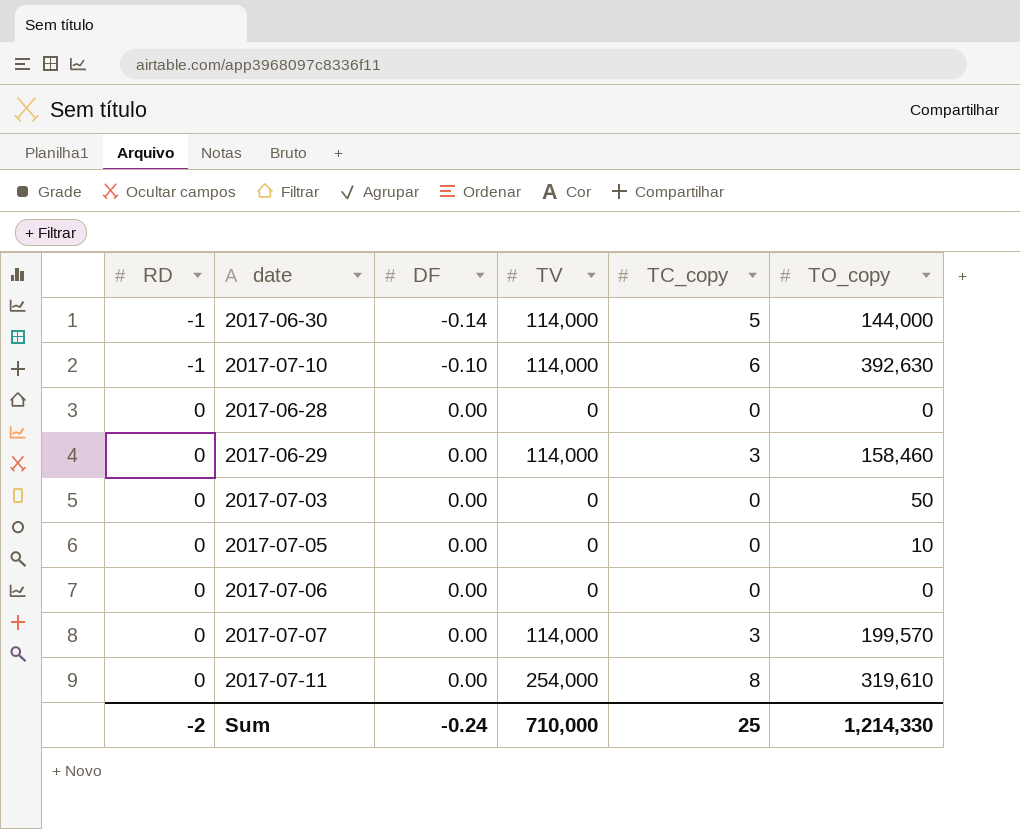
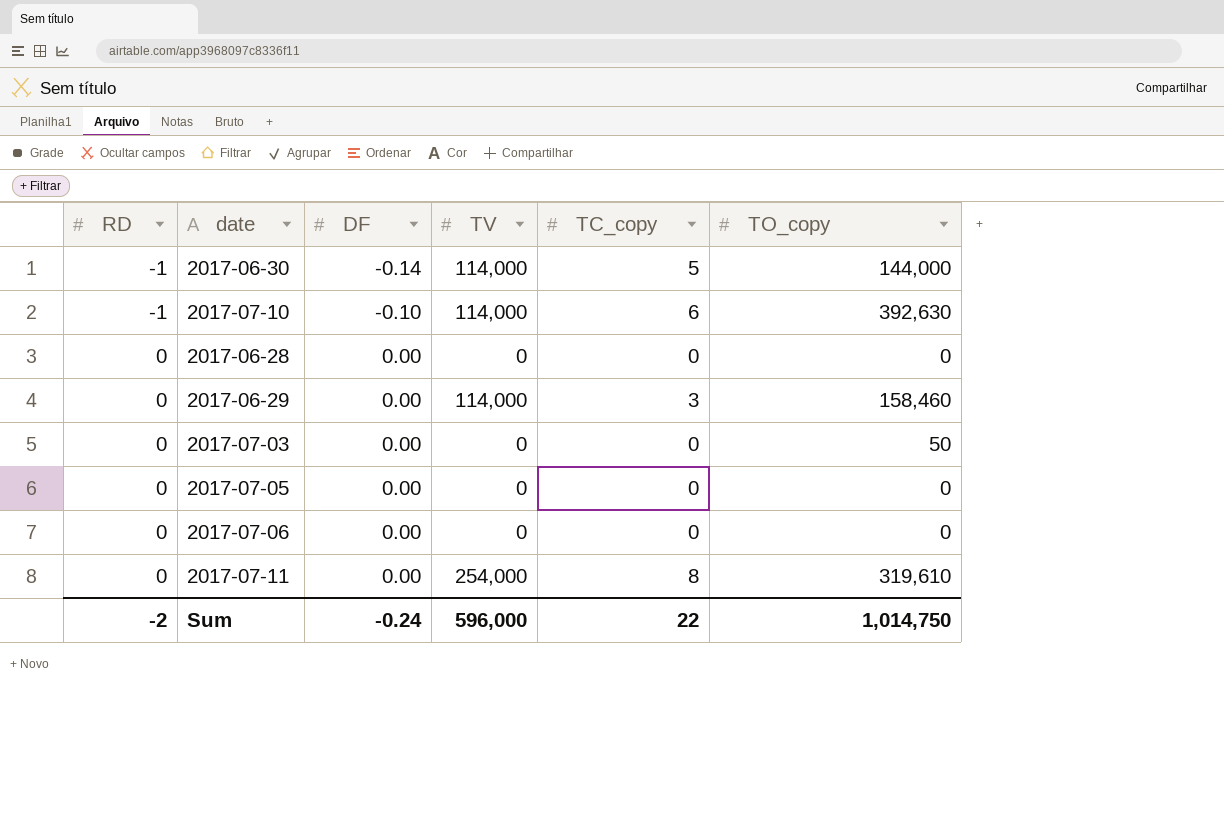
row 2017-07-07: 0 | 0.00 | 114,000 | 3 | 199,570 -> none
2017-07-05 | TO_copy: 10 -> 0
Sum | TV: 710,000 -> 596,000
Sum | TC_copy: 25 -> 22
Sum | TO_copy: 1,214,330 -> 1,014,750

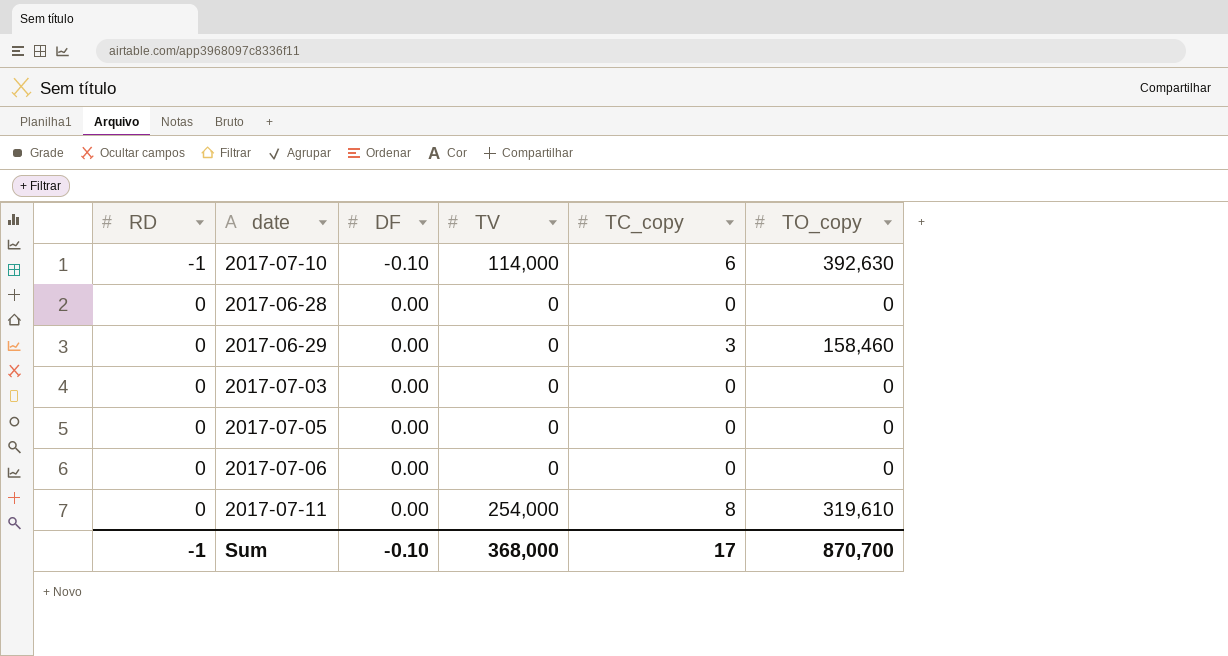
row 2017-06-30: -1 | -0.14 | 114,000 | 5 | 144,000 -> none
2017-06-29 | TV: 114,000 -> 0
2017-07-03 | TO_copy: 50 -> 0
Sum | RD: -2 -> -1
Sum | DF: -0.24 -> -0.10
Sum | TV: 596,000 -> 368,000
Sum | TC_copy: 22 -> 17
Sum | TO_copy: 1,014,750 -> 870,700

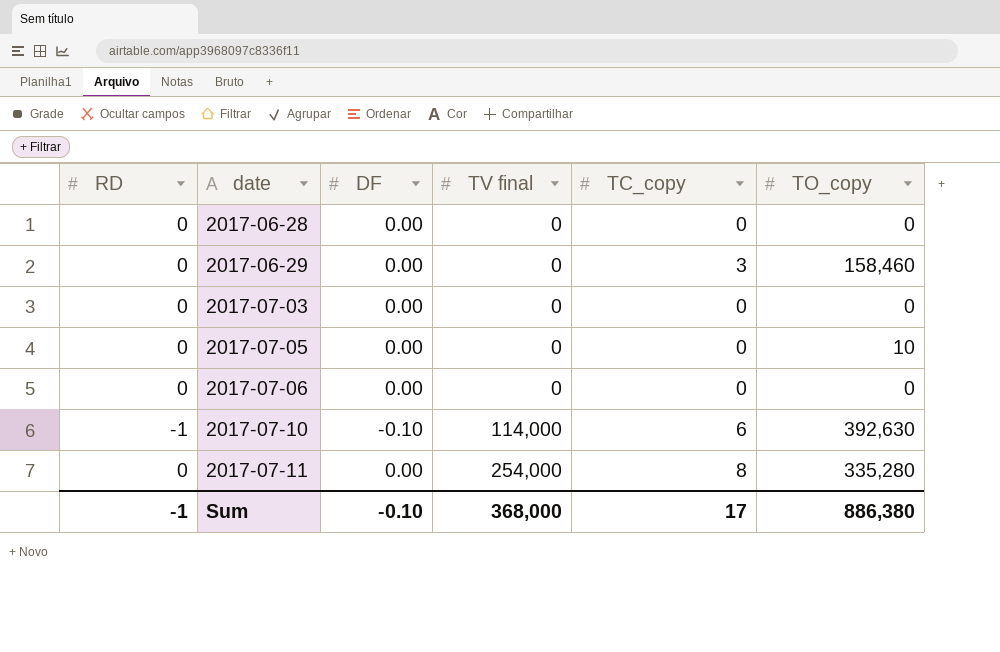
row order: RD ascending -> date ascending
column name: TV -> TV final
2017-07-05 | TO_copy: 0 -> 10
2017-07-11 | TO_copy: 319,610 -> 335,280
Sum | TO_copy: 870,700 -> 886,380

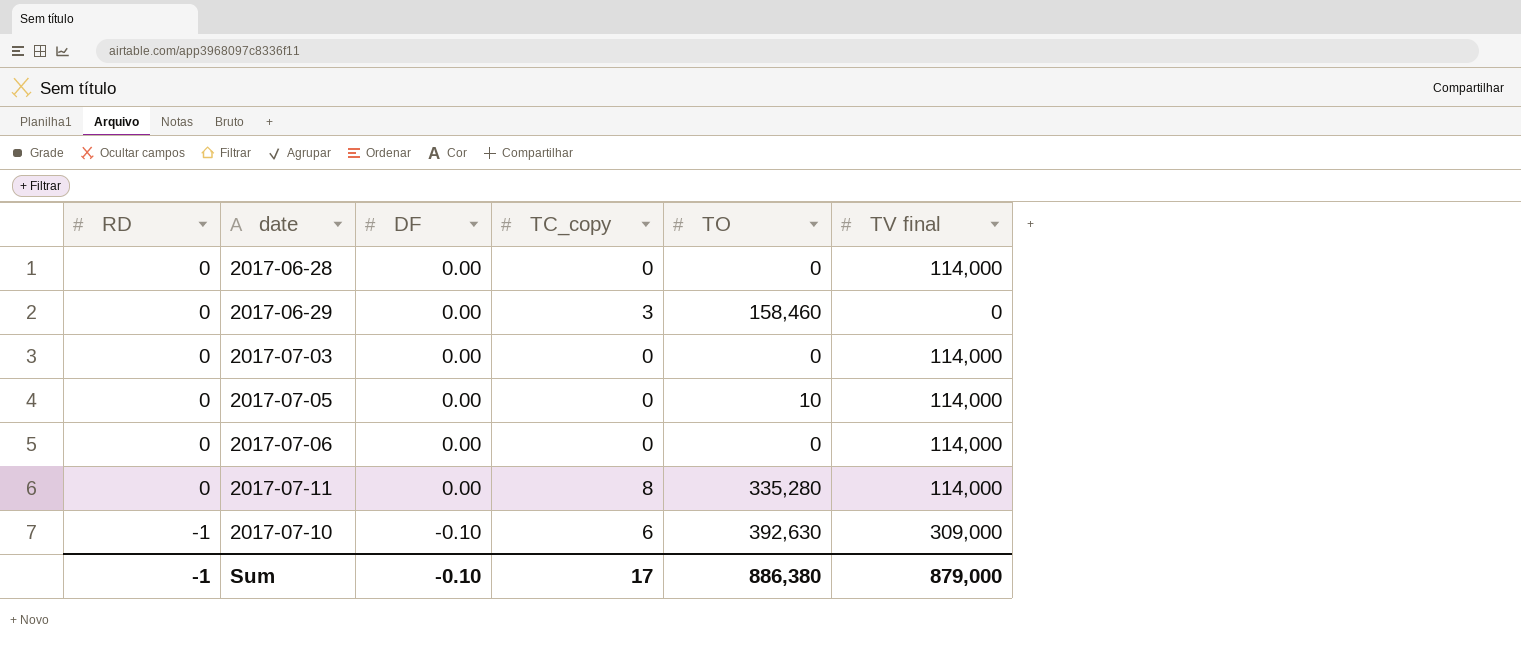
row order: date ascending -> RD descending
column name: TO_copy -> TO
column TV final | position: 4 -> 6
2017-06-28 | TV final: 0 -> 114,000
2017-07-03 | TV final: 0 -> 114,000
2017-07-05 | TV final: 0 -> 114,000
2017-07-06 | TV final: 0 -> 114,000
2017-07-11 | TV final: 254,000 -> 114,000
2017-07-10 | TV final: 114,000 -> 309,000
Sum | TV final: 368,000 -> 879,000

